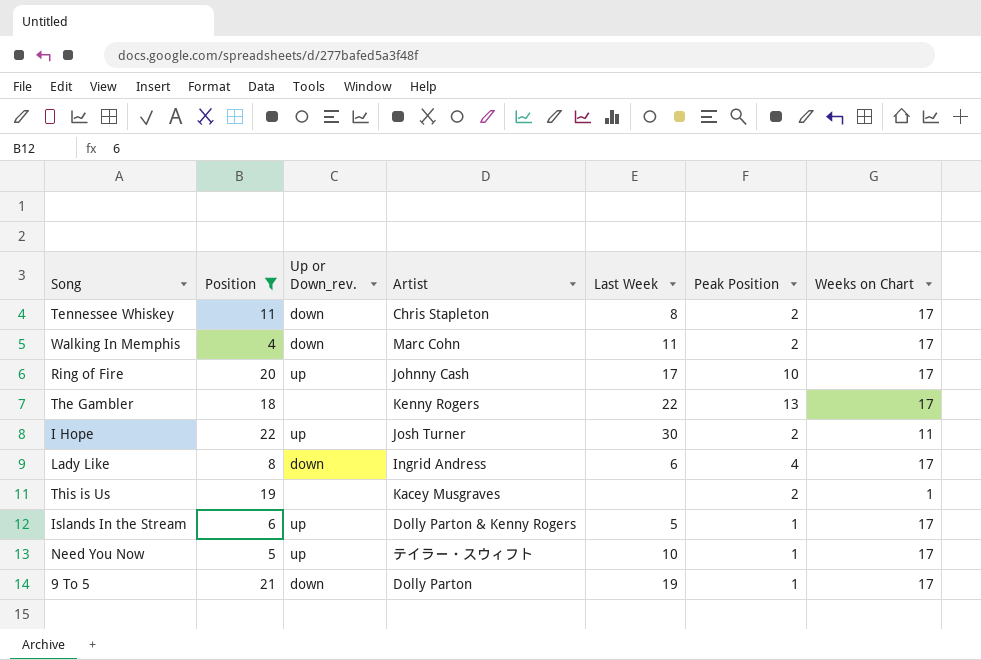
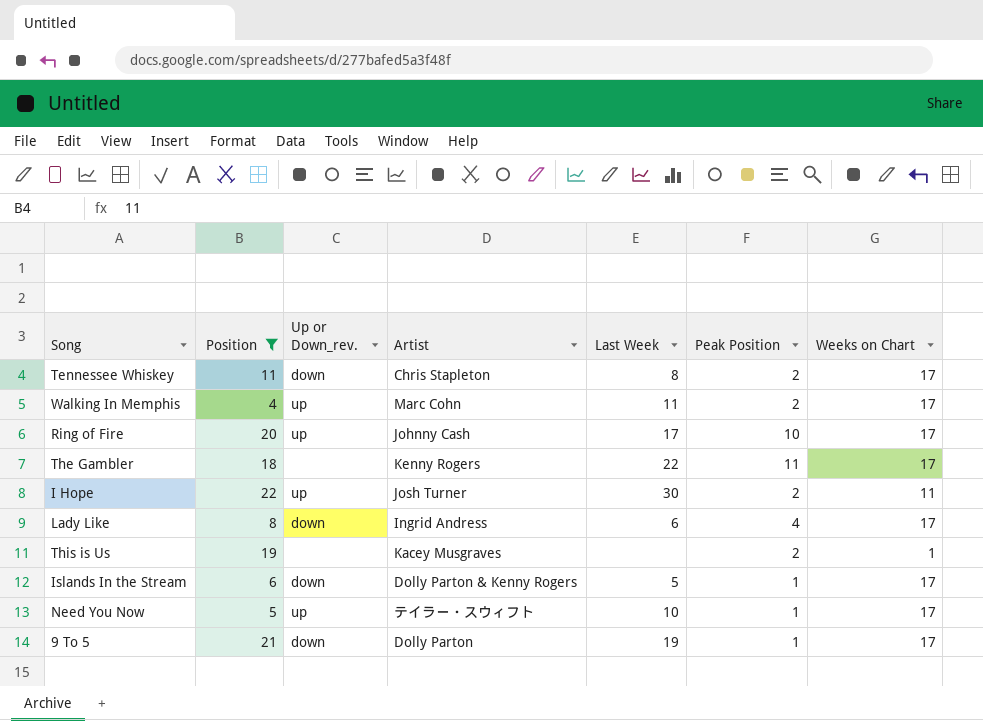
Walking In Memphis | Up or Down_rev.: down -> up
The Gambler | Peak Position: 13 -> 11
Islands In the Stream | Up or Down_rev.: up -> down

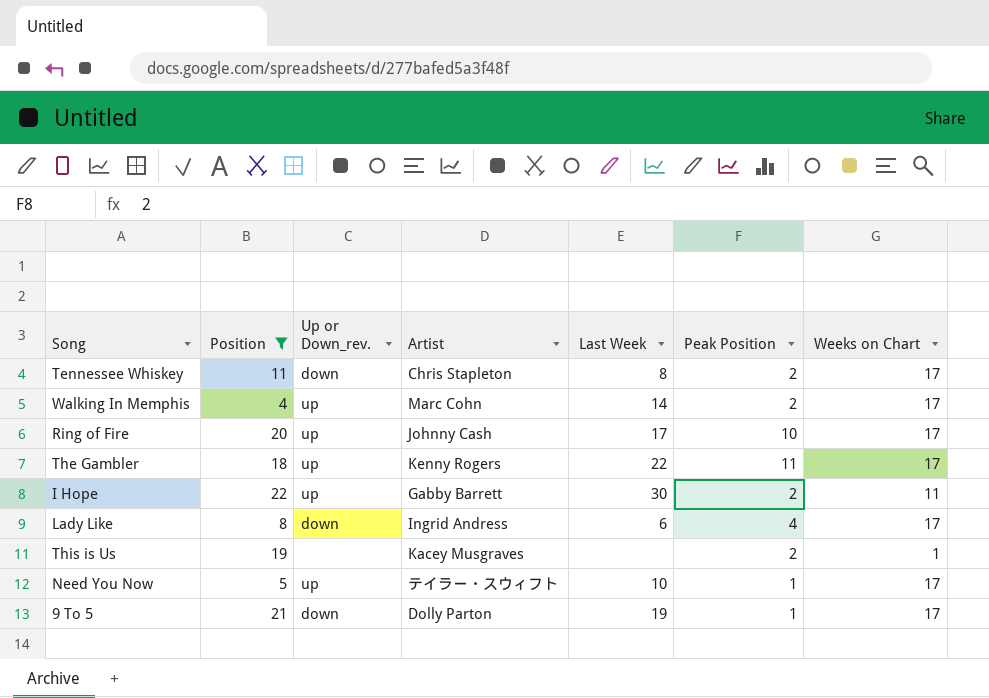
row Islands In the Stream: 6 | down | Dolly Parton & Kenny Rogers | 5 | 1 | 17 -> none
Walking In Memphis | Last Week: 11 -> 14
The Gambler | Up or Down_rev.: none -> up
I Hope | Artist: Josh Turner -> Gabby Barrett

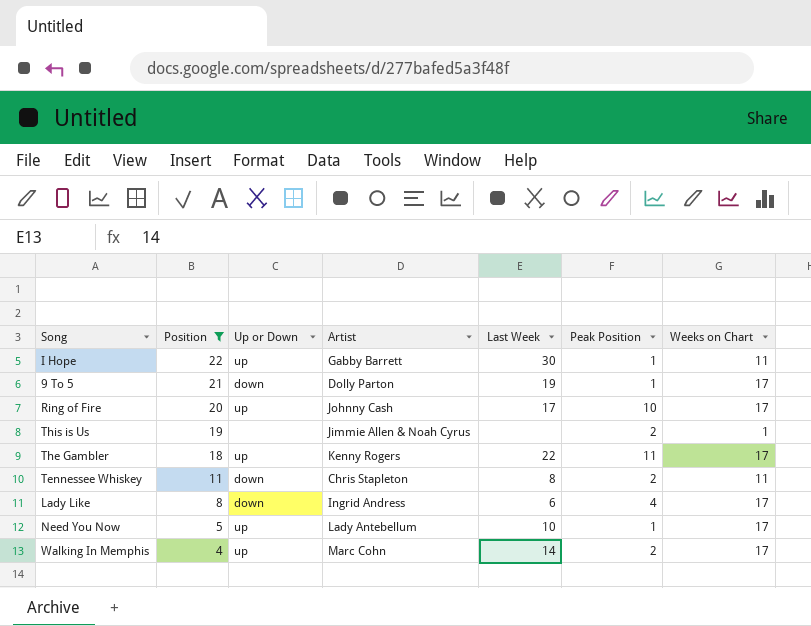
row order: none -> Position descending
column name: Up or Down_rev. -> Up or Down
I Hope | Peak Position: 2 -> 1
This is Us | Artist: Kacey Musgraves -> Jimmie Allen & Noah Cyrus
Tennessee Whiskey | Weeks on Chart: 17 -> 11
Need You Now | Artist: テイラー・スウィフト -> Lady Antebellum

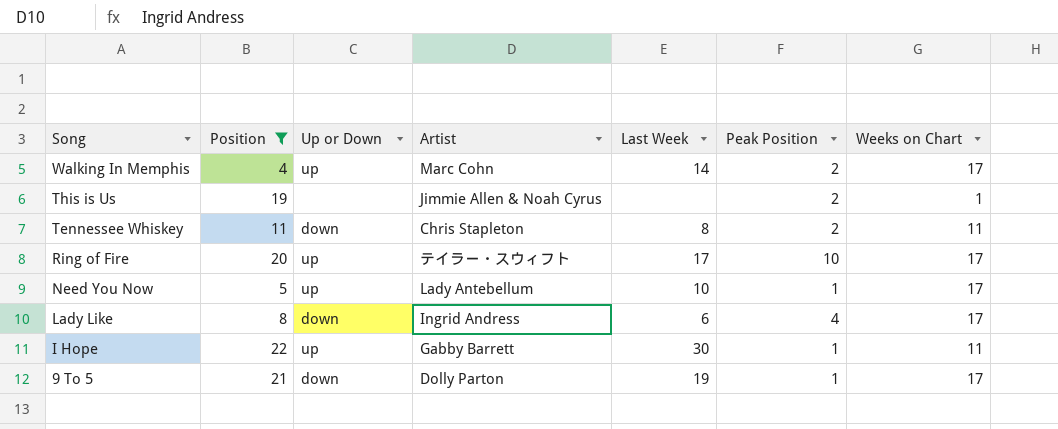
row order: Position descending -> Song descending
row The Gambler: 18 | up | Kenny Rogers | 22 | 11 | 17 -> none
Ring of Fire | Artist: Johnny Cash -> テイラー・スウィフト

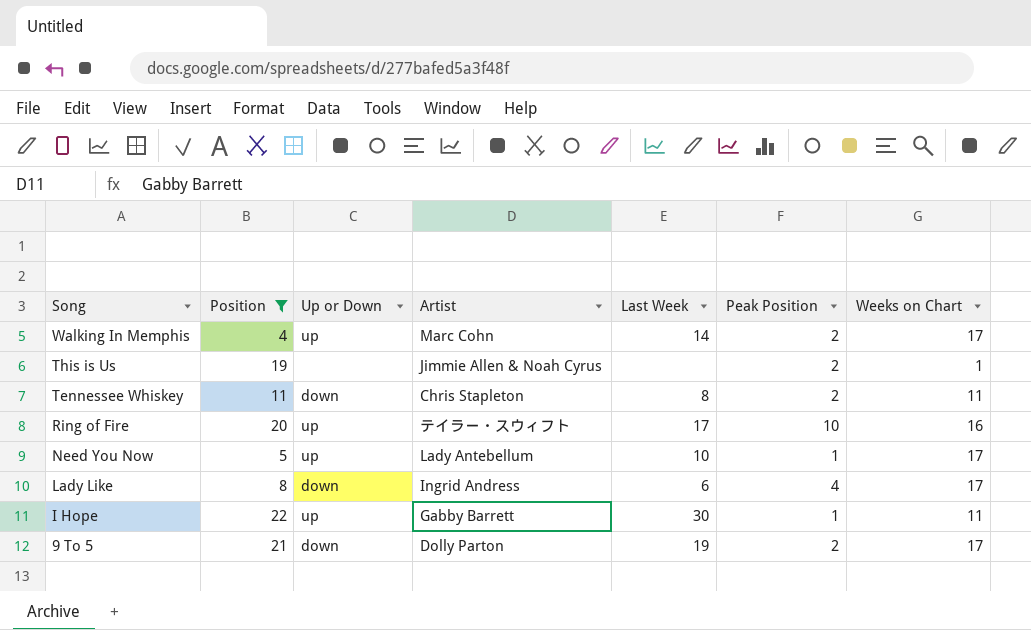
Ring of Fire | Weeks on Chart: 17 -> 16
9 To 5 | Peak Position: 1 -> 2

